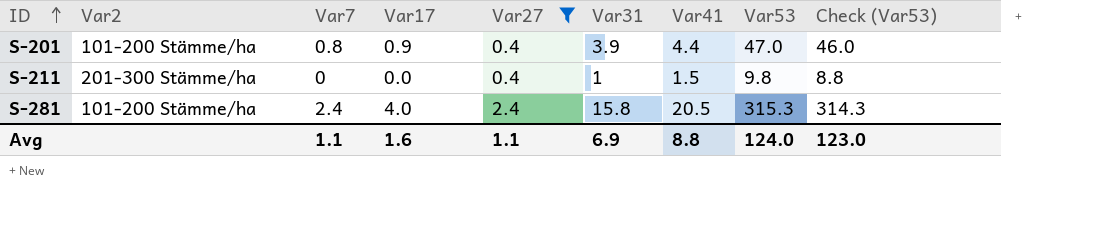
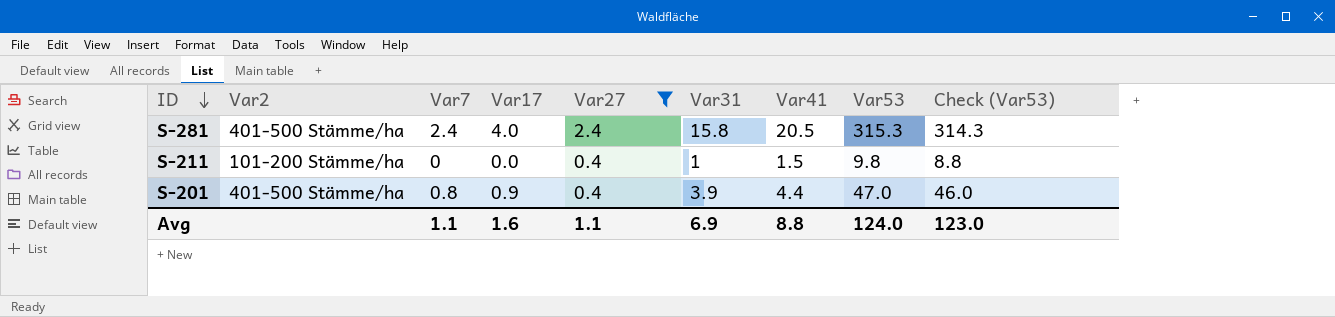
row order: ID ascending -> ID descending
S-281 | Var2: 101-200 Stämme/ha -> 401-500 Stämme/ha
S-211 | Var2: 201-300 Stämme/ha -> 101-200 Stämme/ha
S-201 | Var2: 101-200 Stämme/ha -> 401-500 Stämme/ha

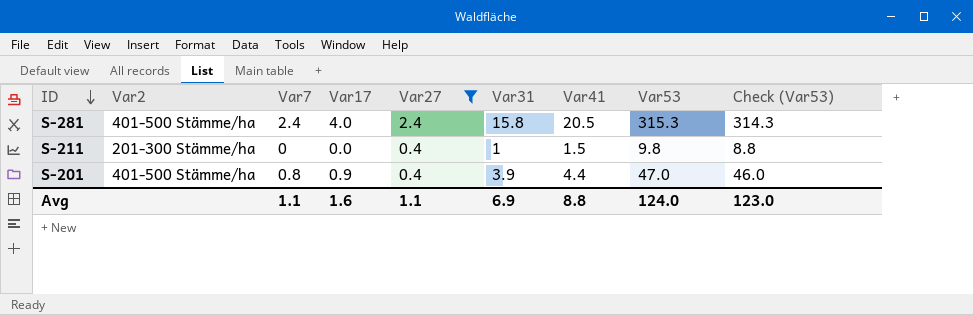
S-211 | Var2: 101-200 Stämme/ha -> 201-300 Stämme/ha

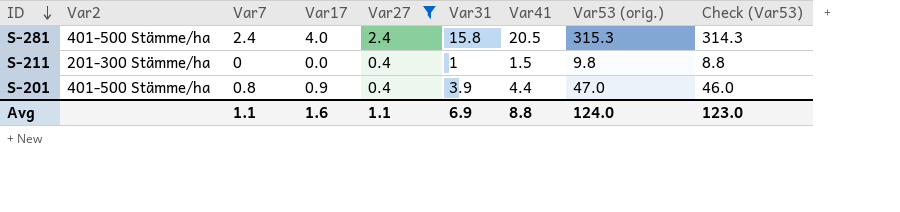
column name: Var53 -> Var53 (orig.)

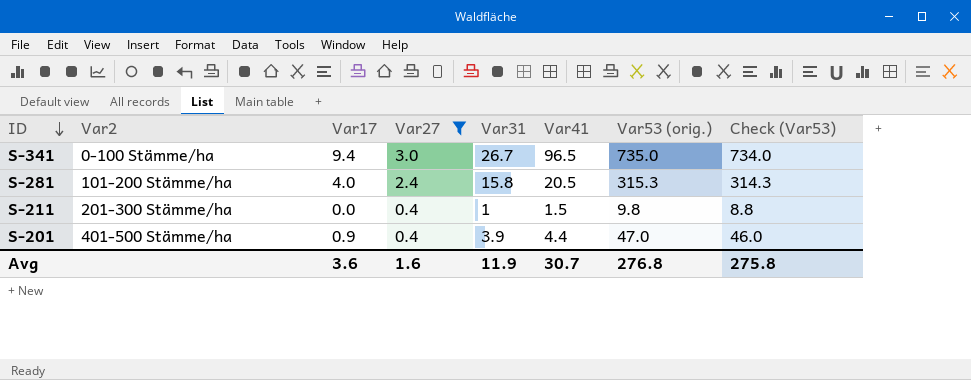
column Var7 | position: 3 -> none
row S-341: none -> 0-100 Stämme/ha | 9.4 | 3.0 | 26.7 | 96.5 | 735.0 | 734.0
S-281 | Var2: 401-500 Stämme/ha -> 101-200 Stämme/ha
Avg | Var17: 1.6 -> 3.6
Avg | Var27: 1.1 -> 1.6
Avg | Var31: 6.9 -> 11.9
Avg | Var41: 8.8 -> 30.7
Avg | Var53 (orig.): 124.0 -> 276.8
Avg | Check (Var53): 123.0 -> 275.8

